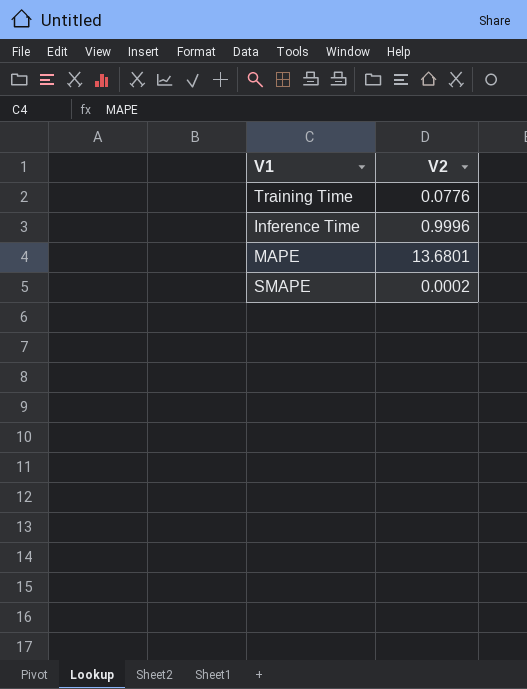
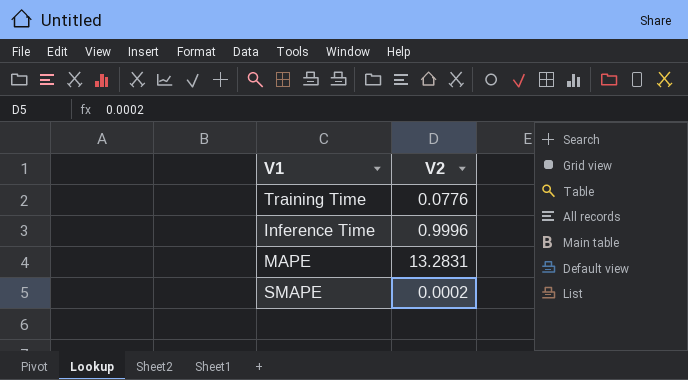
MAPE | V2: 13.6801 -> 13.2831

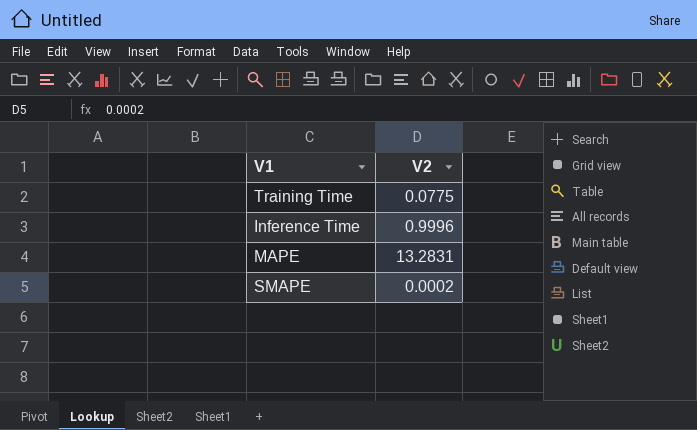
Training Time | V2: 0.0776 -> 0.0775

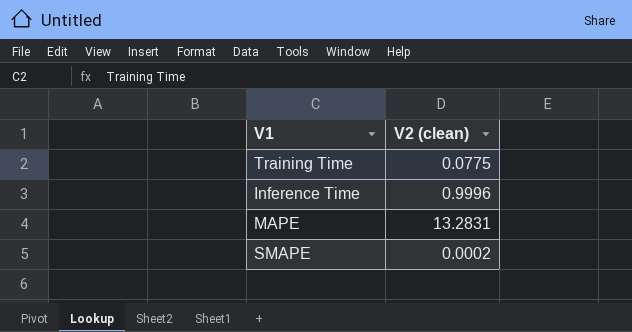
column name: V2 -> V2 (clean)

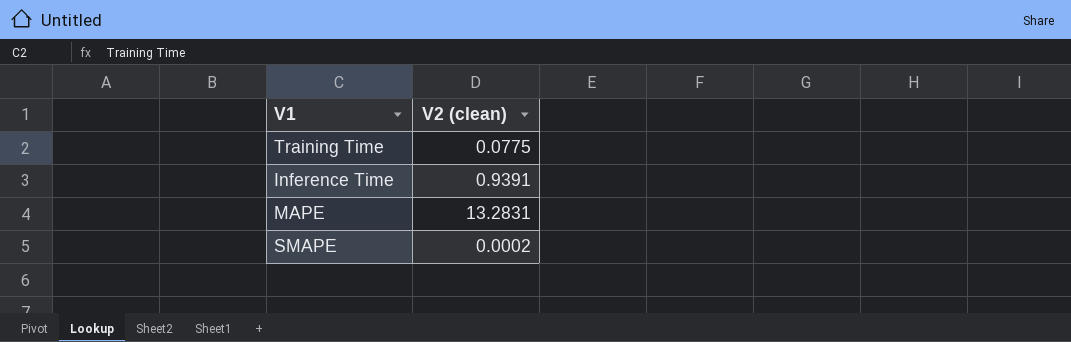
Inference Time | V2 (clean): 0.9996 -> 0.9391

